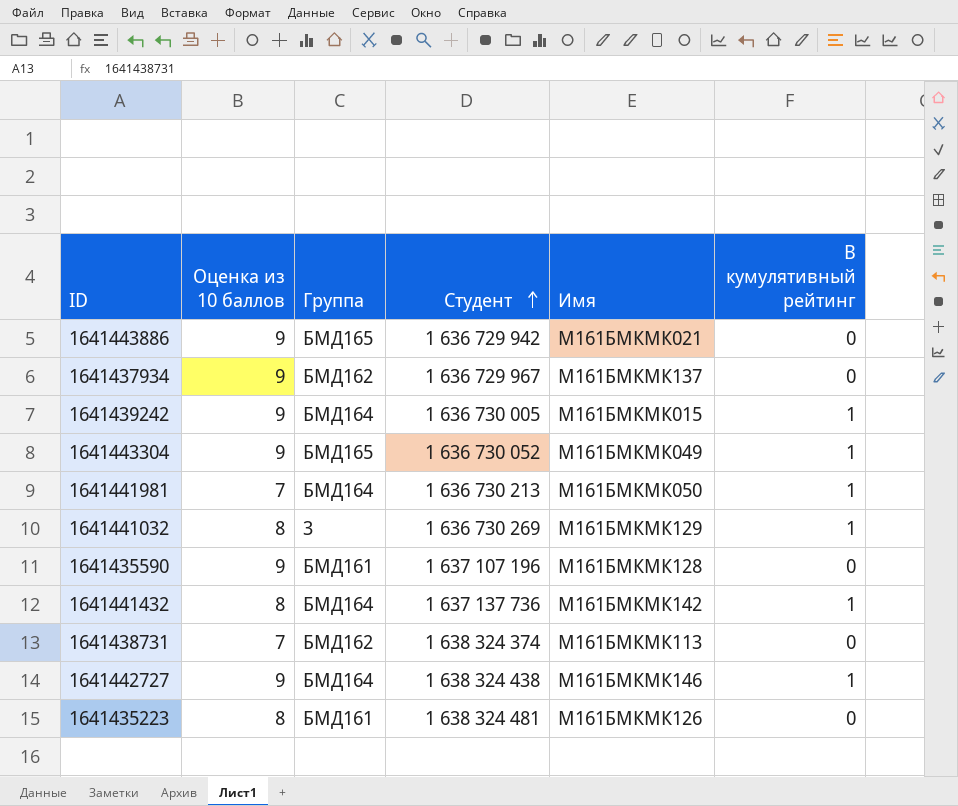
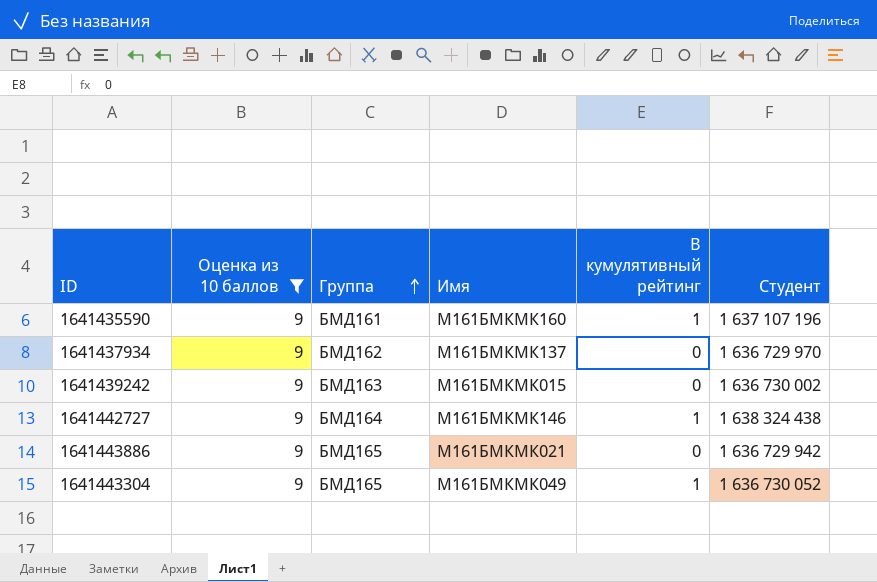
filter: none -> Оценка из 10 баллов = 9
row order: Студент ascending -> Группа ascending
column Студент | position: 4 -> 6
1641435590 | Имя: М161БМКМК128 -> М161БМКМК160
1641435590 | В кумулятивный рейтинг: 0 -> 1
1641437934 | Студент: 1 636 729 967 -> 1 636 729 970
1641439242 | Группа: БМД164 -> БМД163
1641439242 | В кумулятивный рейтинг: 1 -> 0
1641439242 | Студент: 1 636 730 005 -> 1 636 730 002

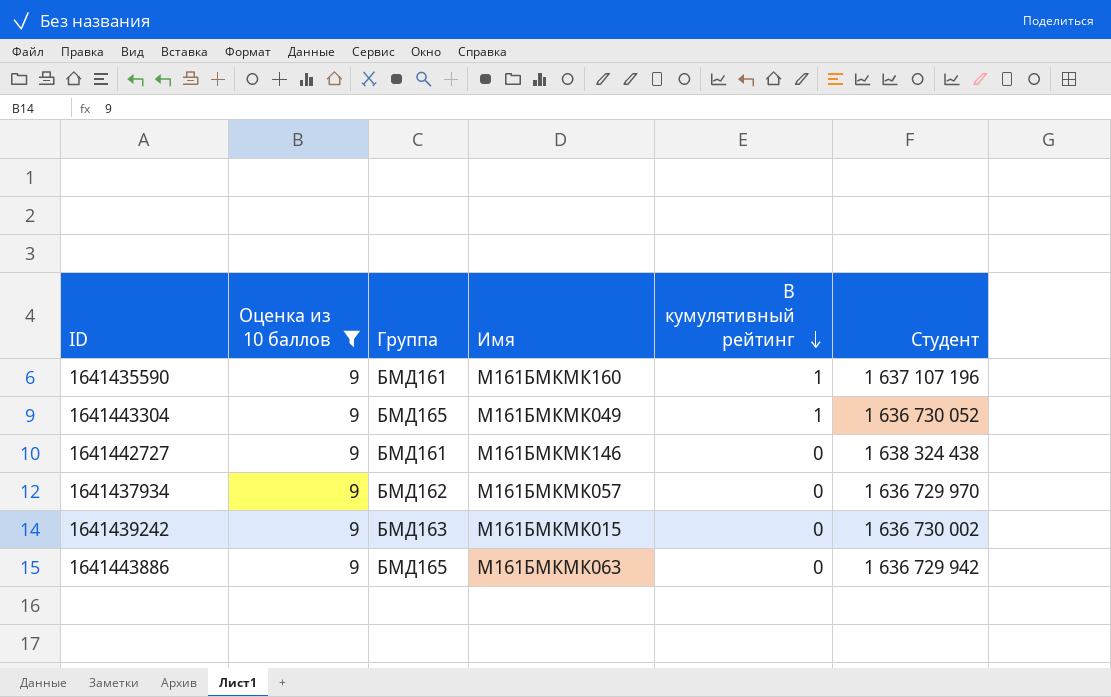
row order: Группа ascending -> В кумулятивный рейтинг descending
1641442727 | Группа: БМД164 -> БМД161
1641442727 | В кумулятивный рейтинг: 1 -> 0
1641437934 | Имя: М161БМКМК137 -> М161БМКМК057
1641443886 | Имя: М161БМКМК021 -> М161БМКМК063

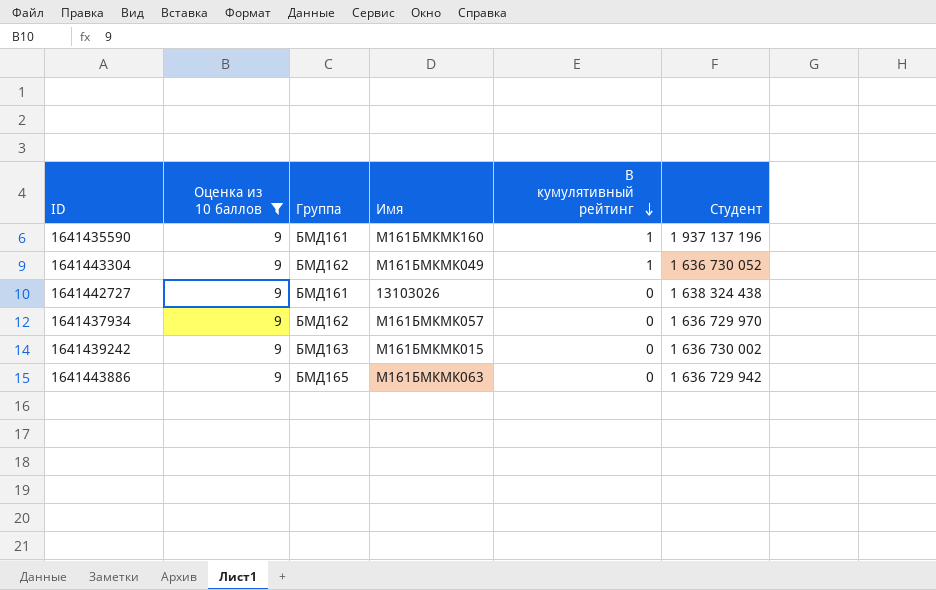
1641435590 | Студент: 1 637 107 196 -> 1 937 137 196
1641443304 | Группа: БМД165 -> БМД162
1641442727 | Имя: М161БМКМК146 -> 13103026

